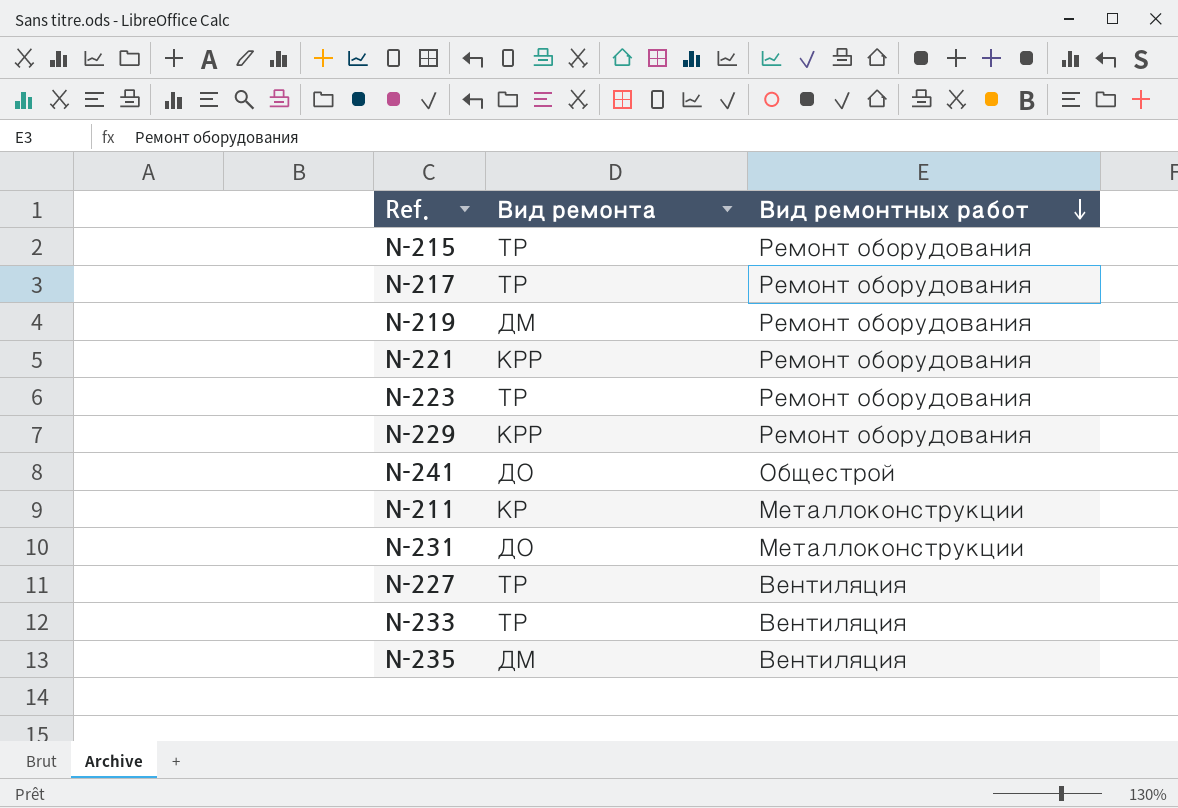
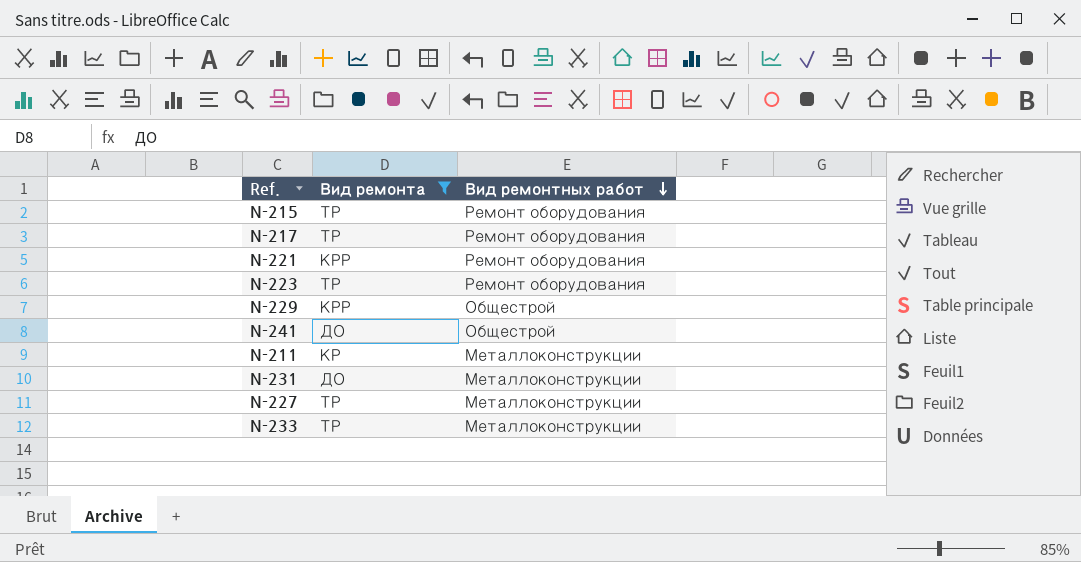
filter: none -> Вид ремонта != ДМ
N-229 | Вид ремонтных работ: Ремонт оборудования -> Общестрой
N-227 | Вид ремонтных работ: Вентиляция -> Металлоконструкции
N-233 | Вид ремонтных работ: Вентиляция -> Металлоконструкции

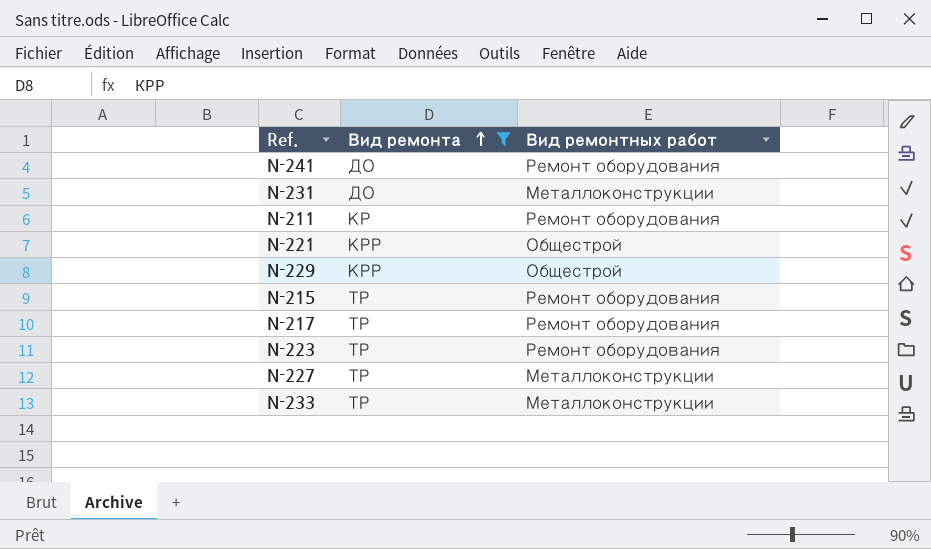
row order: Вид ремонтных работ descending -> Вид ремонта ascending
N-241 | Вид ремонтных работ: Общестрой -> Ремонт оборудования
N-211 | Вид ремонтных работ: Металлоконструкции -> Ремонт оборудования
N-221 | Вид ремонтных работ: Ремонт оборудования -> Общестрой

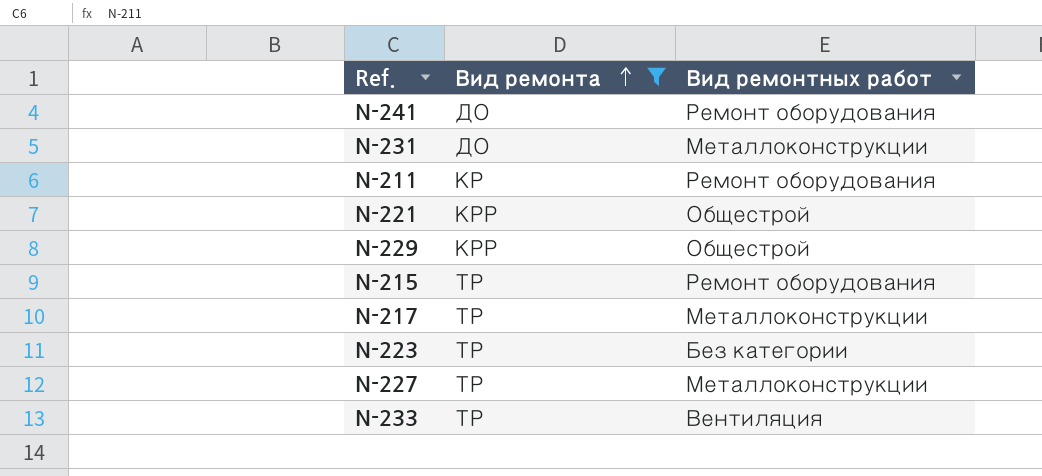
N-217 | Вид ремонтных работ: Ремонт оборудования -> Металлоконструкции
N-223 | Вид ремонтных работ: Ремонт оборудования -> Без категории
N-233 | Вид ремонтных работ: Металлоконструкции -> Вентиляция

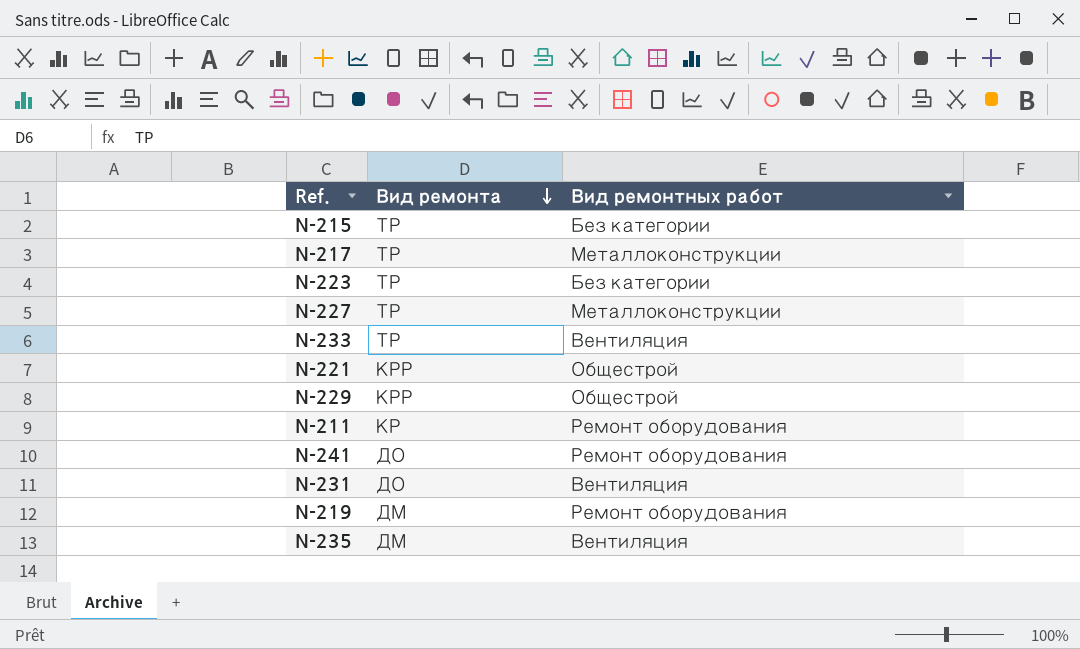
filter: Вид ремонта != ДМ -> none
row order: Вид ремонта ascending -> Вид ремонта descending
N-215 | Вид ремонтных работ: Ремонт оборудования -> Без категории
N-231 | Вид ремонтных работ: Металлоконструкции -> Вентиляция

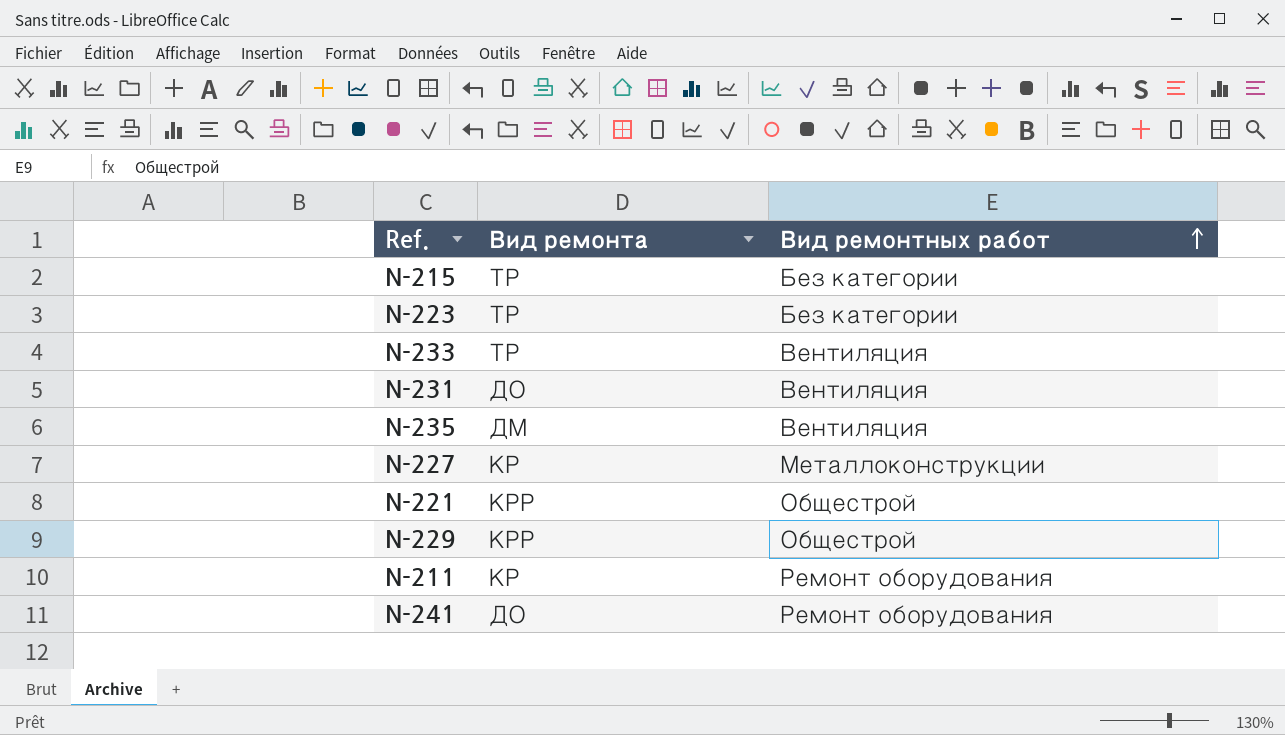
row order: Вид ремонта descending -> Вид ремонтных работ ascending
row N-217: ТР | Металлоконструкции -> none
row N-219: ДМ | Ремонт оборудования -> none
N-227 | Вид ремонта: ТР -> КР

